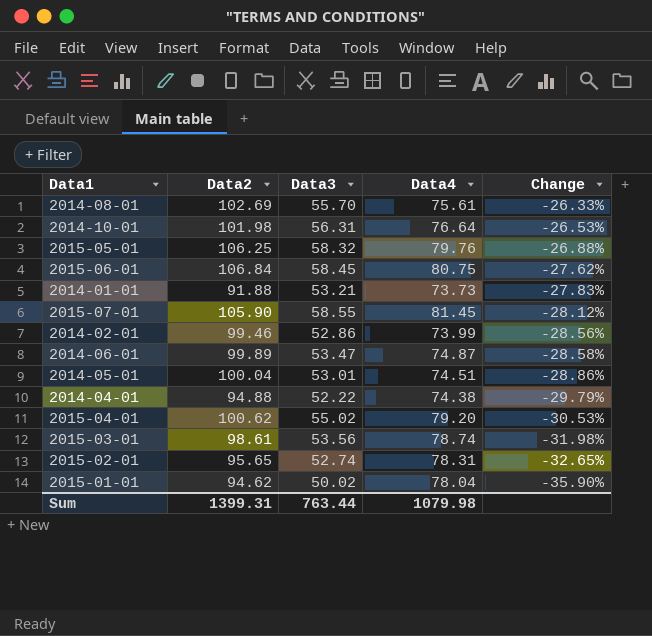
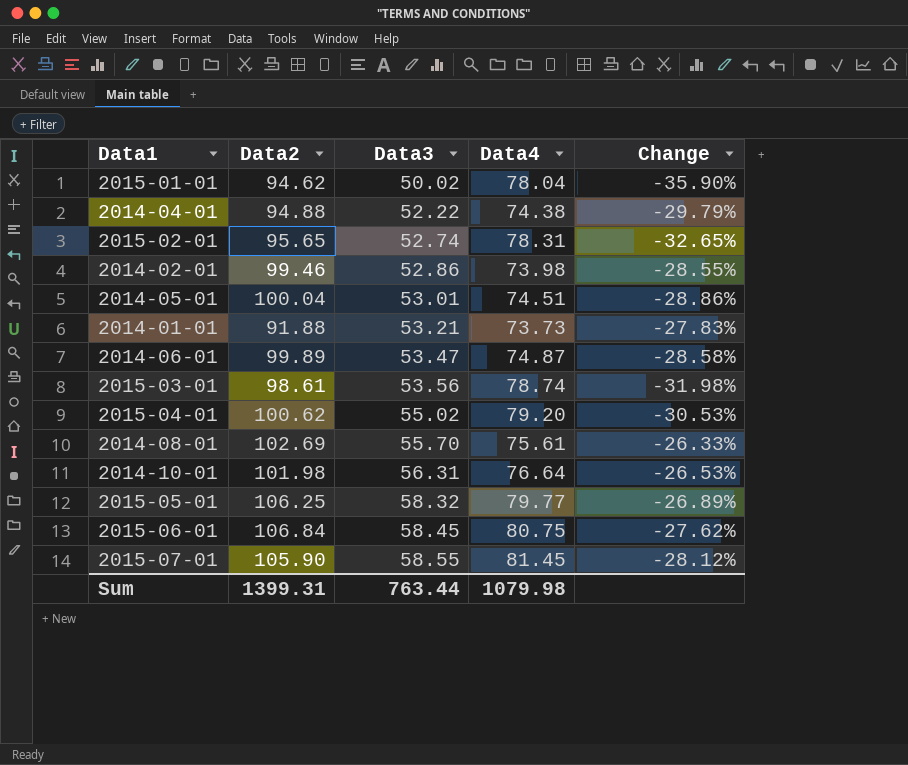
row order: Change descending -> Data3 ascending
2014-02-01 | Data4: 73.99 -> 73.98
2014-02-01 | Change: -28.56% -> -28.55%
2015-05-01 | Data4: 79.76 -> 79.77
2015-05-01 | Change: -26.88% -> -26.89%

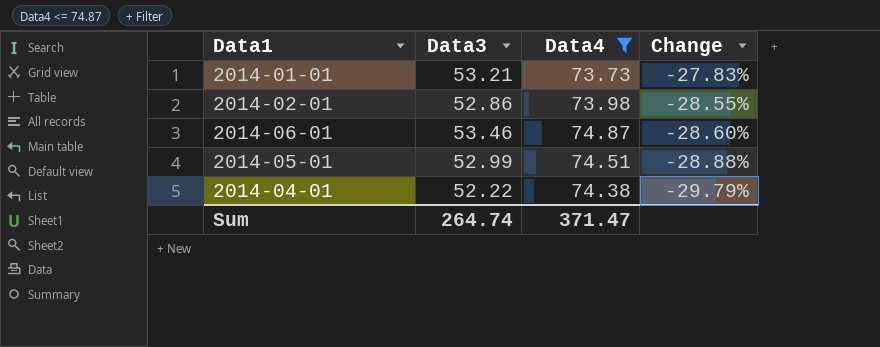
filter: none -> Data4 <= 74.87
row order: Data3 ascending -> Change descending
column Data2 | position: 2 -> none
2014-06-01 | Data3: 53.47 -> 53.46
2014-06-01 | Change: -28.58% -> -28.60%
2014-05-01 | Data3: 53.01 -> 52.99
2014-05-01 | Change: -28.86% -> -28.88%
Sum | Data3: 763.44 -> 264.74
Sum | Data4: 1079.98 -> 371.47

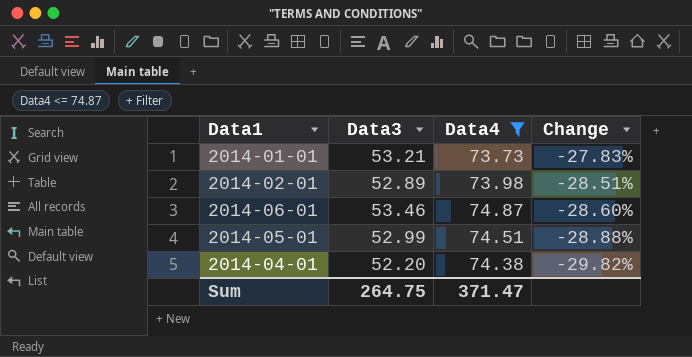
2014-02-01 | Data3: 52.86 -> 52.89
2014-02-01 | Change: -28.55% -> -28.51%
2014-04-01 | Data3: 52.22 -> 52.20
2014-04-01 | Change: -29.79% -> -29.82%
Sum | Data3: 264.74 -> 264.75

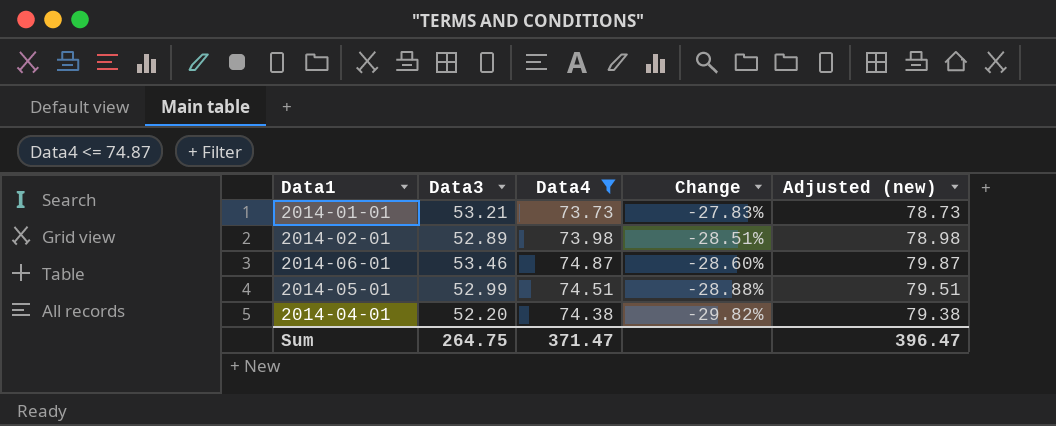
column Adjusted (new) | formula: none -> [Data4] + 5

